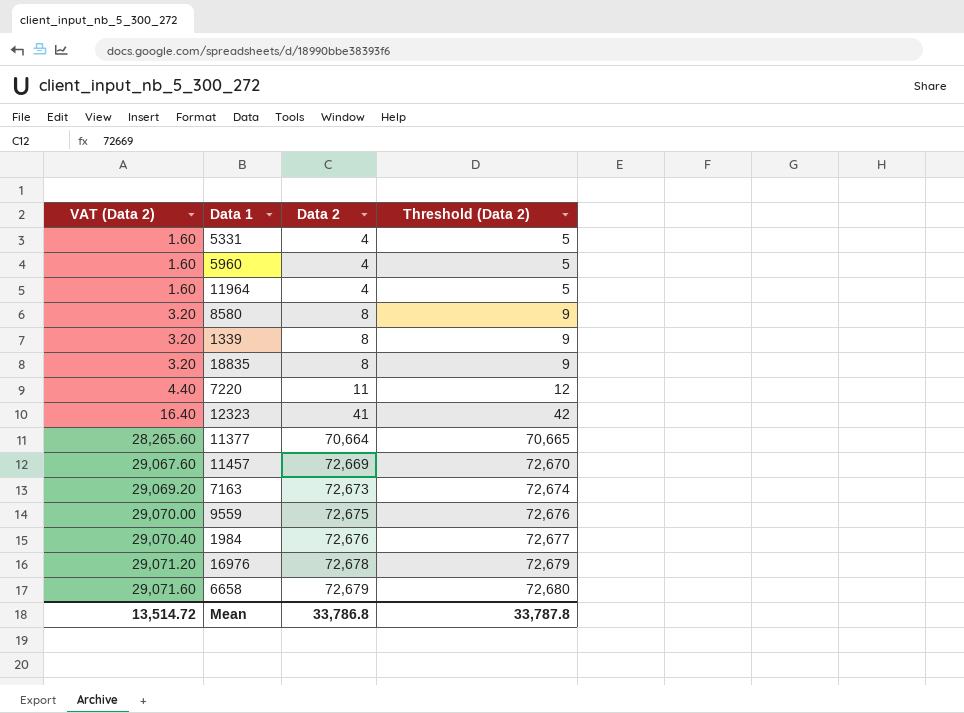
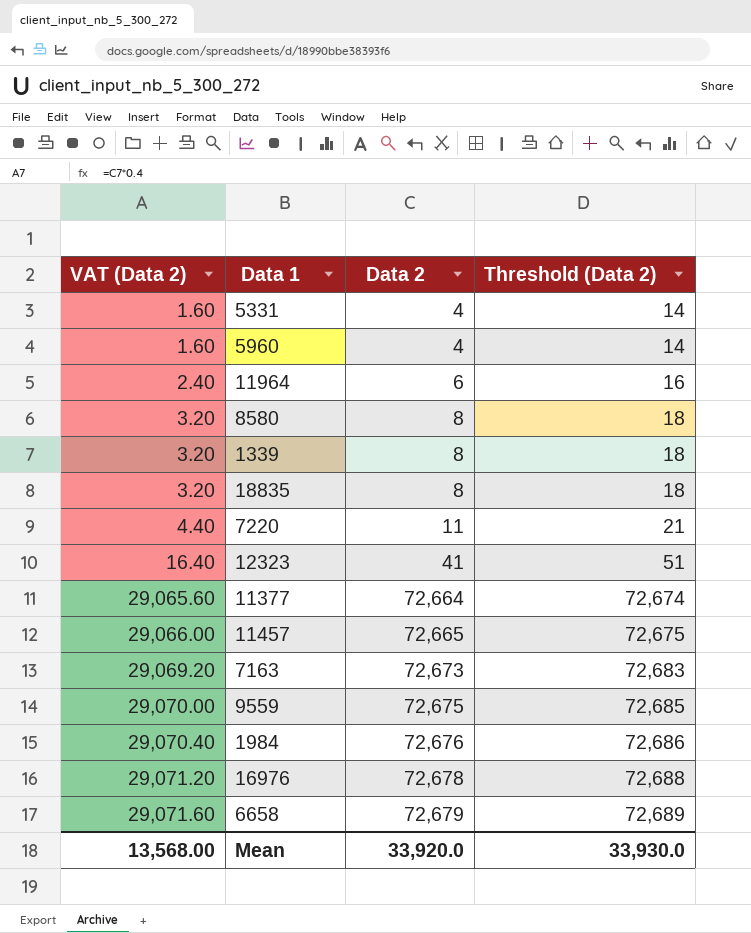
column Threshold (Data 2) | formula: [Data 2] + 1 -> [Data 2] + 10
11964 | VAT (Data 2): 1.60 -> 2.40
11964 | Data 2: 4 -> 6
11377 | VAT (Data 2): 28,265.60 -> 29,065.60
11377 | Data 2: 70,664 -> 72,664
11457 | VAT (Data 2): 29,067.60 -> 29,066.00
11457 | Data 2: 72,669 -> 72,665
Mean | VAT (Data 2): 13,514.72 -> 13,568.00
Mean | Data 2: 33,786.8 -> 33,920.0
Mean | Threshold (Data 2): 33,787.8 -> 33,930.0

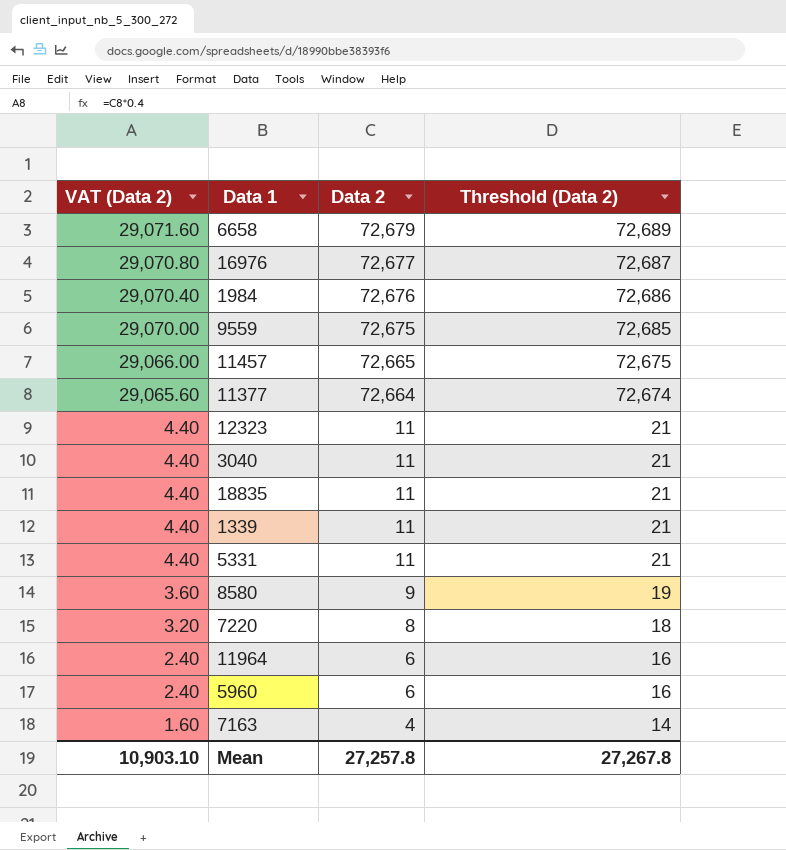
row order: VAT (Data 2) ascending -> VAT (Data 2) descending
16976 | VAT (Data 2): 29,071.20 -> 29,070.80
16976 | Data 2: 72,678 -> 72,677
16976 | Threshold (Data 2): 72,688 -> 72,687
12323 | VAT (Data 2): 16.40 -> 4.40
12323 | Data 2: 41 -> 11
12323 | Threshold (Data 2): 51 -> 21
row 3040: none -> 4.40 | 11 | 21
18835 | VAT (Data 2): 3.20 -> 4.40
18835 | Data 2: 8 -> 11
18835 | Threshold (Data 2): 18 -> 21
1339 | VAT (Data 2): 3.20 -> 4.40
1339 | Data 2: 8 -> 11
1339 | Threshold (Data 2): 18 -> 21
5331 | VAT (Data 2): 1.60 -> 4.40
5331 | Data 2: 4 -> 11
5331 | Threshold (Data 2): 14 -> 21
8580 | VAT (Data 2): 3.20 -> 3.60
8580 | Data 2: 8 -> 9
8580 | Threshold (Data 2): 18 -> 19
7220 | VAT (Data 2): 4.40 -> 3.20
7220 | Data 2: 11 -> 8
7220 | Threshold (Data 2): 21 -> 18
5960 | VAT (Data 2): 1.60 -> 2.40
5960 | Data 2: 4 -> 6
5960 | Threshold (Data 2): 14 -> 16
7163 | VAT (Data 2): 29,069.20 -> 1.60
7163 | Data 2: 72,673 -> 4
7163 | Threshold (Data 2): 72,683 -> 14
Mean | VAT (Data 2): 13,568.00 -> 10,903.10
Mean | Data 2: 33,920.0 -> 27,257.8
Mean | Threshold (Data 2): 33,930.0 -> 27,267.8

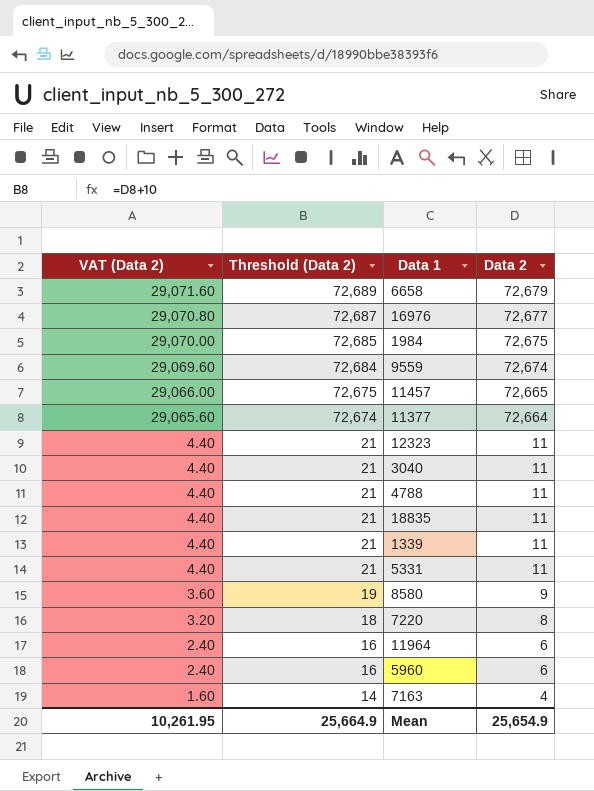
column Threshold (Data 2) | position: 4 -> 2
1984 | VAT (Data 2): 29,070.40 -> 29,070.00
1984 | Threshold (Data 2): 72,686 -> 72,685
1984 | Data 2: 72,676 -> 72,675
9559 | VAT (Data 2): 29,070.00 -> 29,069.60
9559 | Threshold (Data 2): 72,685 -> 72,684
9559 | Data 2: 72,675 -> 72,674
row 4788: none -> 4.40 | 21 | 11
Mean | VAT (Data 2): 10,903.10 -> 10,261.95
Mean | Threshold (Data 2): 27,267.8 -> 25,664.9
Mean | Data 2: 27,257.8 -> 25,654.9

